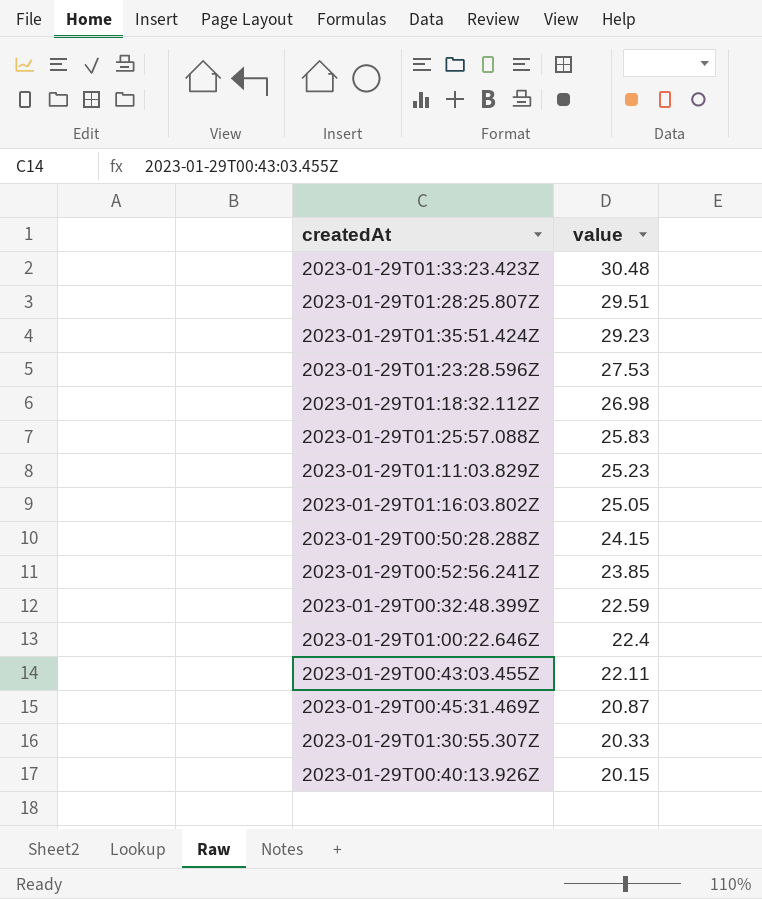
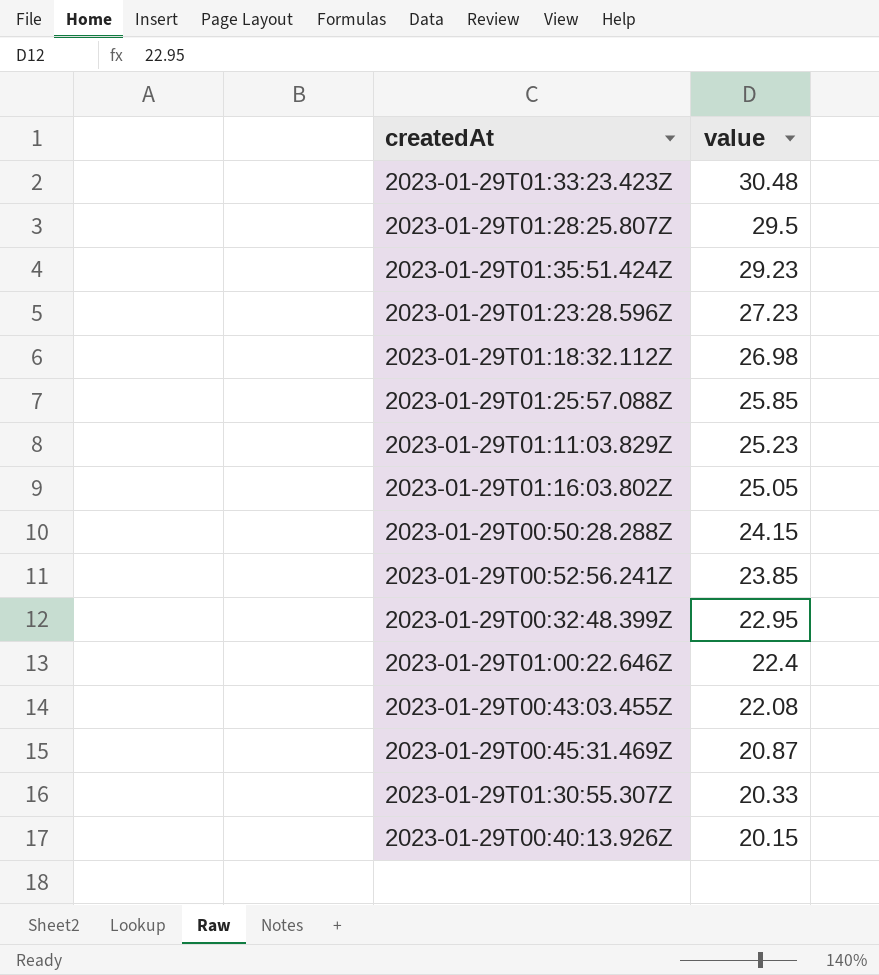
2023-01-29T01:28:25.807Z | value: 29.51 -> 29.5
2023-01-29T01:23:28.596Z | value: 27.53 -> 27.23
2023-01-29T01:25:57.088Z | value: 25.83 -> 25.85
2023-01-29T00:32:48.399Z | value: 22.59 -> 22.95
2023-01-29T00:43:03.455Z | value: 22.11 -> 22.08

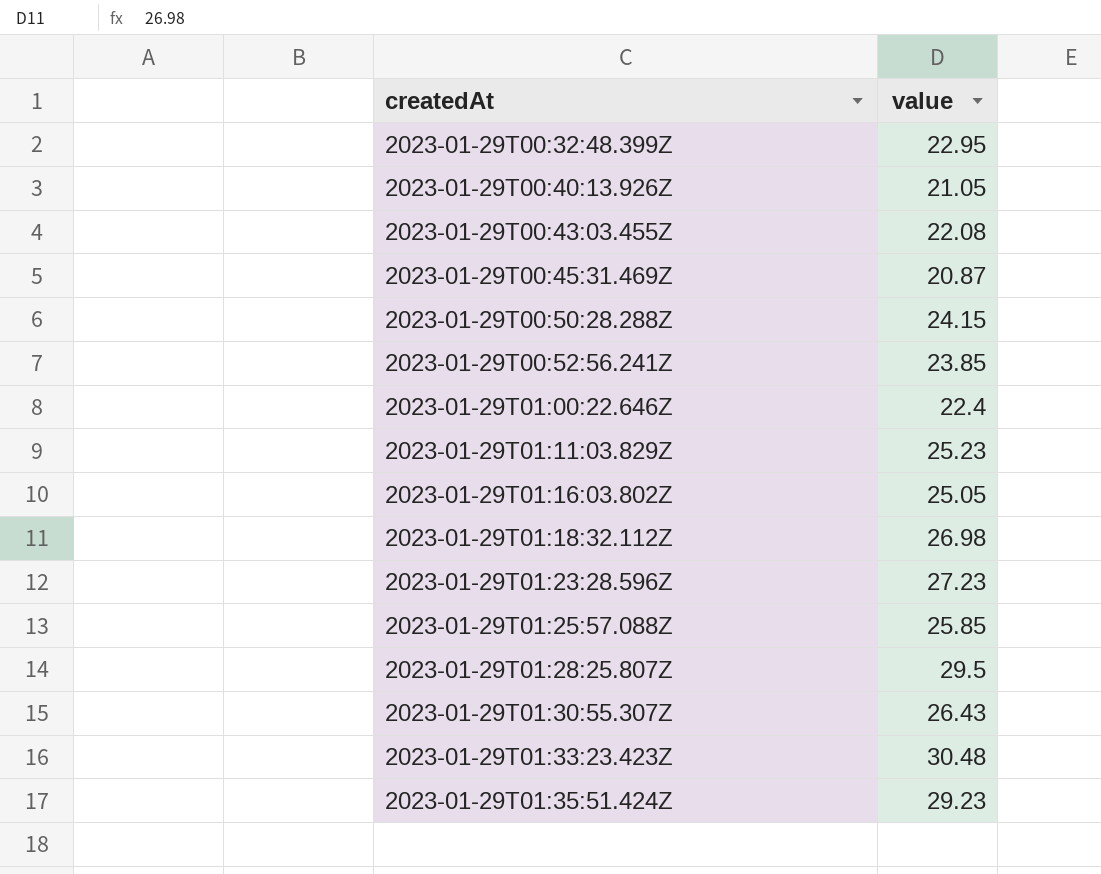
row order: value descending -> createdAt ascending
2023-01-29T00:40:13.926Z | value: 20.15 -> 21.05
2023-01-29T01:30:55.307Z | value: 20.33 -> 26.43

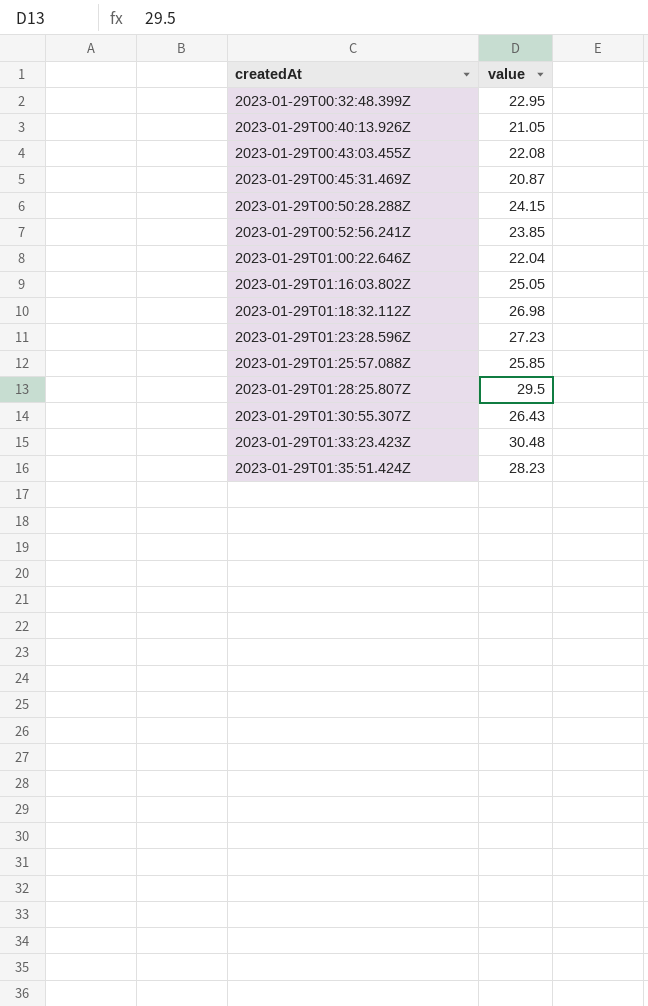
row 2023-01-29T01:11:03.829Z: 25.23 -> none
2023-01-29T01:00:22.646Z | value: 22.4 -> 22.04
2023-01-29T01:35:51.424Z | value: 29.23 -> 28.23

